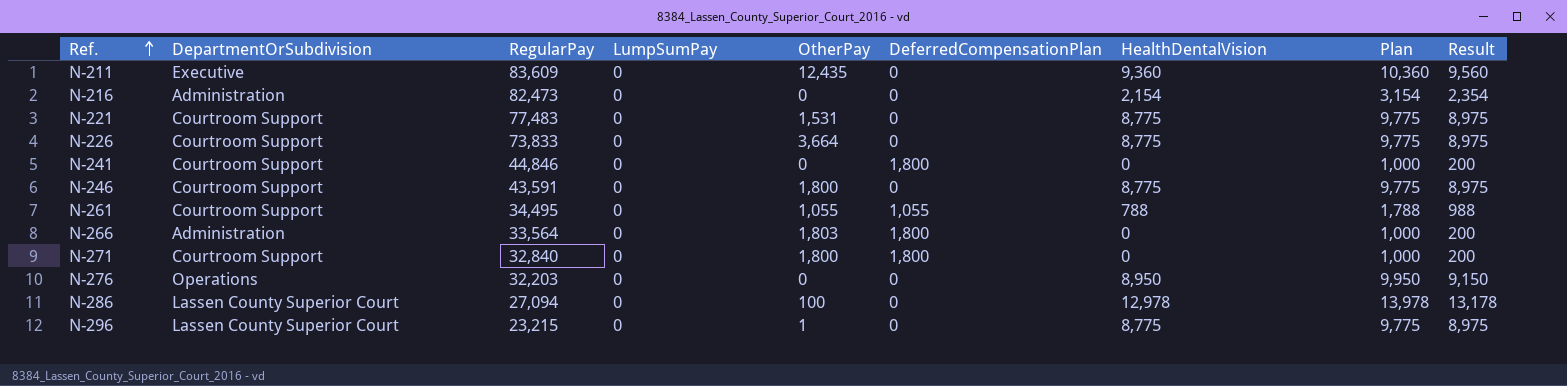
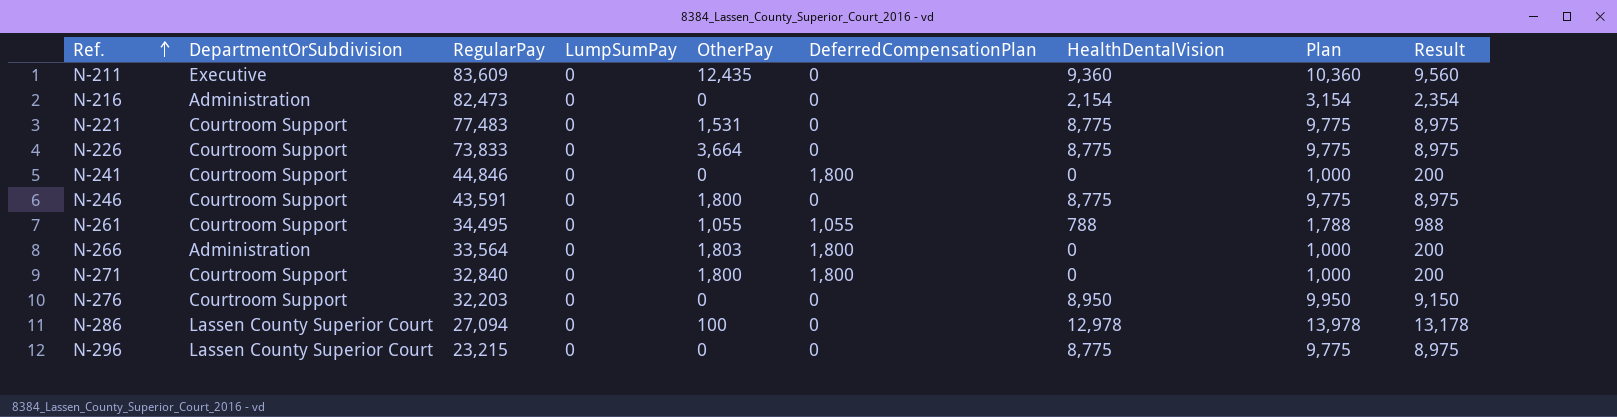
N-276 | DepartmentOrSubdivision: Operations -> Courtroom Support
N-296 | OtherPay: 1 -> 0

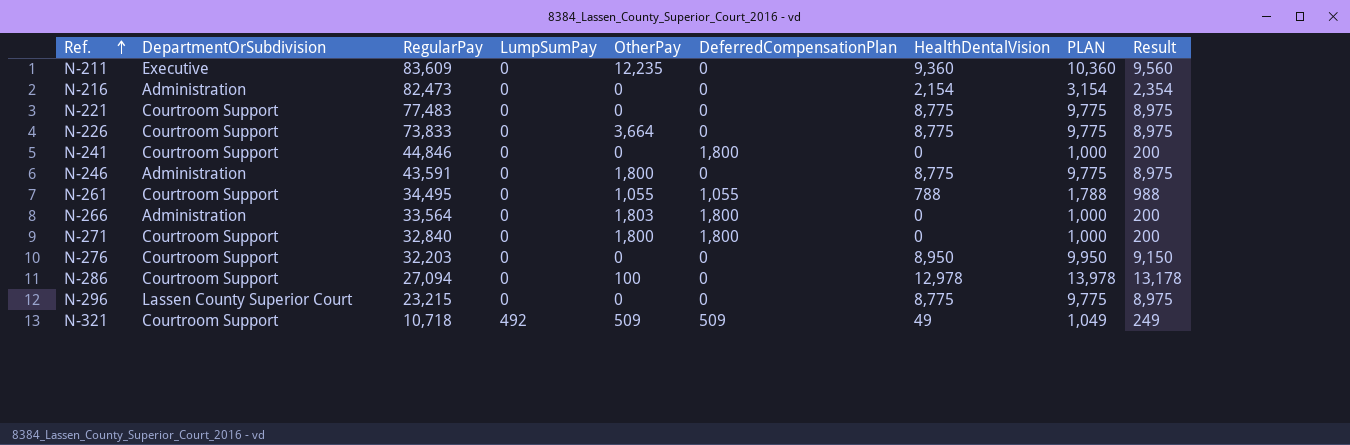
column name: Plan -> PLAN
N-211 | OtherPay: 12,435 -> 12,235
N-221 | OtherPay: 1,531 -> 0
N-246 | DepartmentOrSubdivision: Courtroom Support -> Administration
N-286 | DepartmentOrSubdivision: Lassen County Superior Court -> Courtroom Support
row N-321: none -> Courtroom Support | 10,718 | 492 | 509 | 509 | 49 | 1,049 | 249

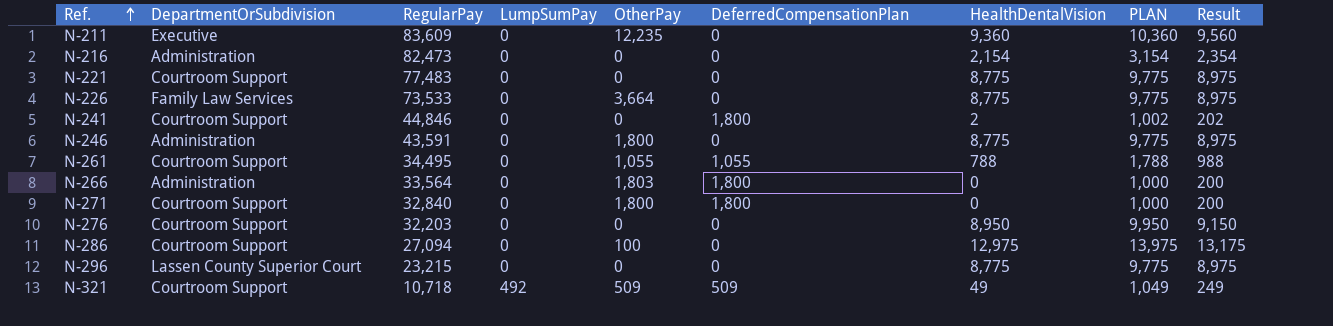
N-226 | DepartmentOrSubdivision: Courtroom Support -> Family Law Services
N-226 | RegularPay: 73,833 -> 73,533
N-241 | HealthDentalVision: 0 -> 2
N-241 | PLAN: 1,000 -> 1,002
N-241 | Result: 200 -> 202
N-286 | HealthDentalVision: 12,978 -> 12,975
N-286 | PLAN: 13,978 -> 13,975
N-286 | Result: 13,178 -> 13,175

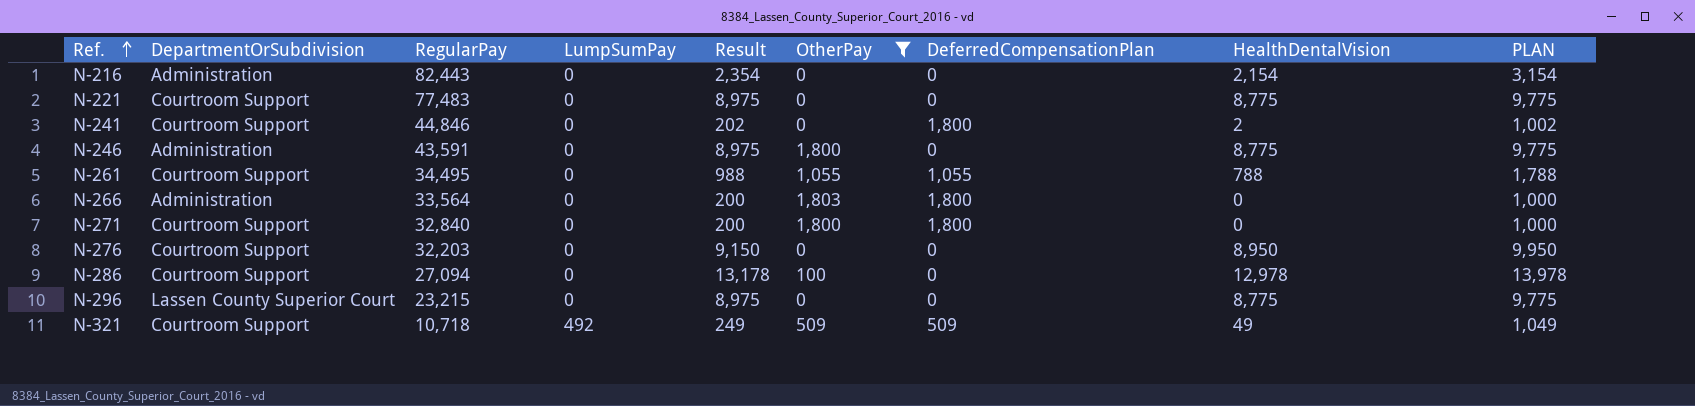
filter: none -> OtherPay <= 1,803
column Result | position: 9 -> 5
N-216 | RegularPay: 82,473 -> 82,443
N-286 | Result: 13,175 -> 13,178
N-286 | HealthDentalVision: 12,975 -> 12,978
N-286 | PLAN: 13,975 -> 13,978

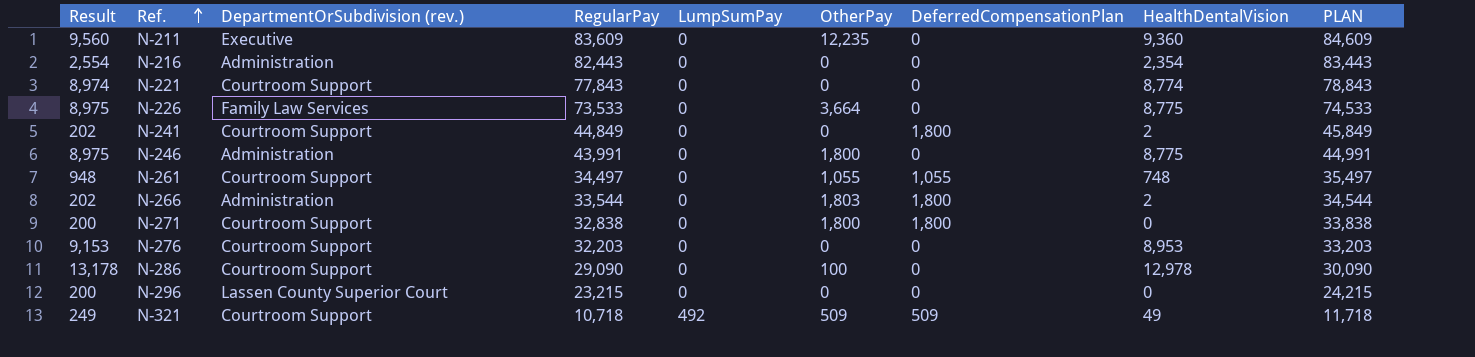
filter: OtherPay <= 1,803 -> none
column Result | position: 5 -> 1
column name: DepartmentOrSubdivision -> DepartmentOrSubdivision (rev.)
column PLAN | formula: [HealthDentalVision] + 1000 -> [RegularPay] + 1000
N-216 | Result: 2,354 -> 2,554
N-216 | HealthDentalVision: 2,154 -> 2,354
N-221 | Result: 8,975 -> 8,974
N-221 | RegularPay: 77,483 -> 77,843
N-221 | HealthDentalVision: 8,775 -> 8,774
N-241 | RegularPay: 44,846 -> 44,849
N-246 | RegularPay: 43,591 -> 43,991
N-261 | Result: 988 -> 948
N-261 | RegularPay: 34,495 -> 34,497
N-261 | HealthDentalVision: 788 -> 748
N-266 | Result: 200 -> 202
N-266 | RegularPay: 33,564 -> 33,544
N-266 | HealthDentalVision: 0 -> 2
N-271 | RegularPay: 32,840 -> 32,838
N-276 | Result: 9,150 -> 9,153
N-276 | HealthDentalVision: 8,950 -> 8,953
N-286 | RegularPay: 27,094 -> 29,090
N-296 | Result: 8,975 -> 200
N-296 | HealthDentalVision: 8,775 -> 0

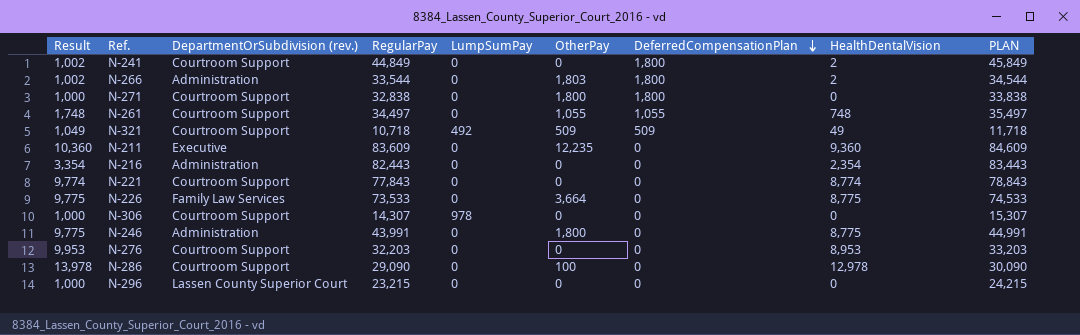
row order: Ref. ascending -> DeferredCompensationPlan descending
column Result | formula: [HealthDentalVision] + 200 -> [HealthDentalVision] + 1000
row N-306: none -> 1,000 | Courtroom Support | 14,307 | 978 | 0 | 0 | 0 | 15,307

